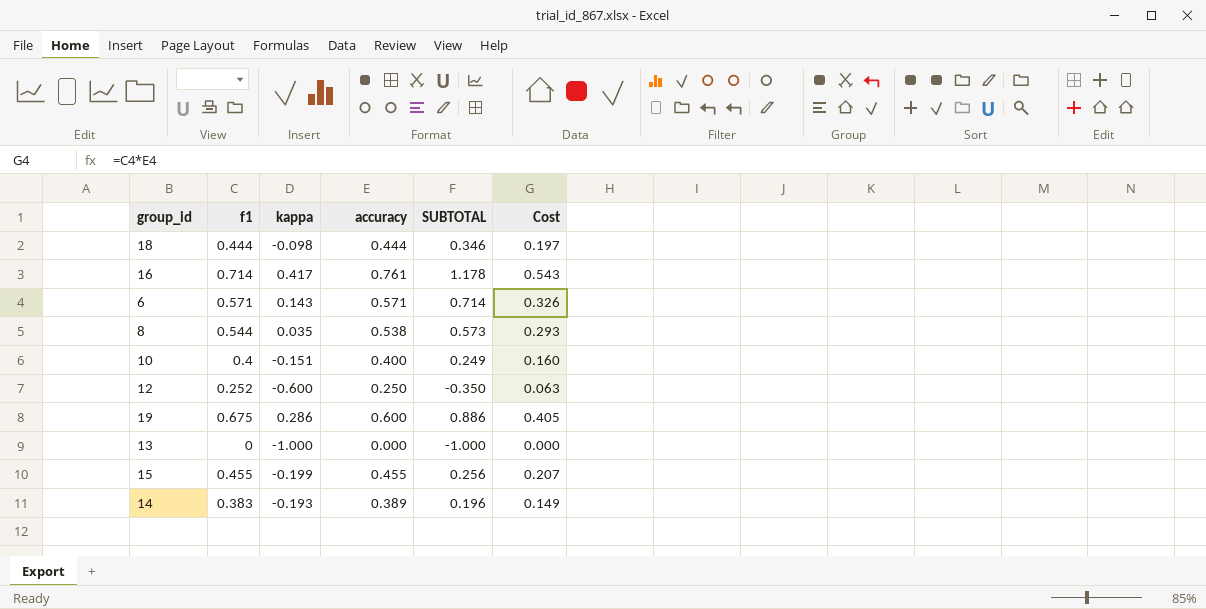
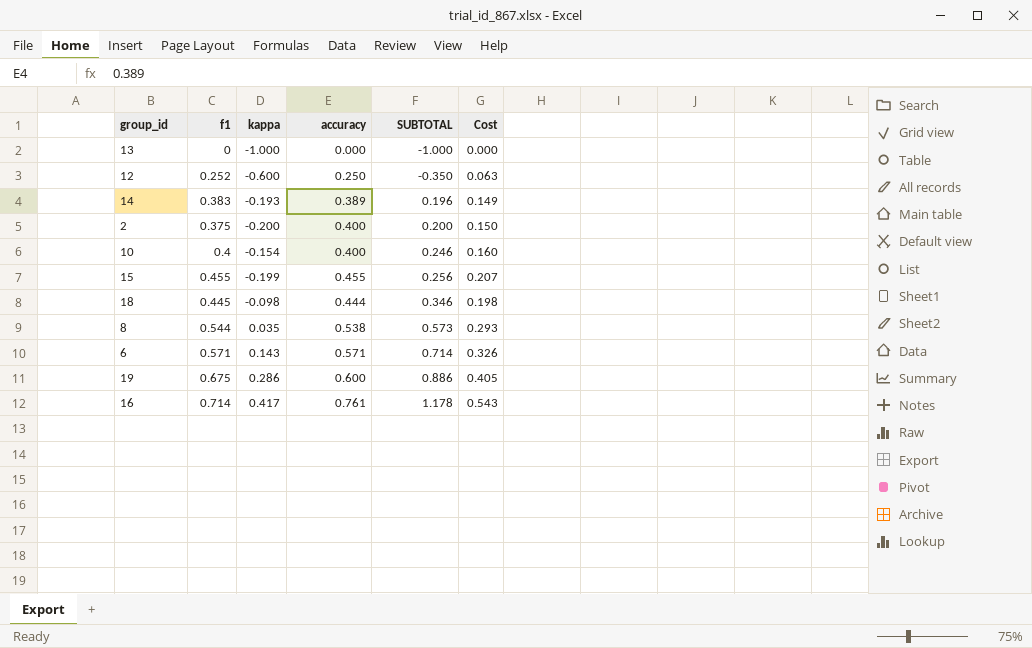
row order: none -> SUBTOTAL ascending
row 2: none -> 0.375 | -0.200 | 0.400 | 0.200 | 0.150
10 | kappa: -0.151 -> -0.154
10 | SUBTOTAL: 0.249 -> 0.246
18 | f1: 0.444 -> 0.445
18 | Cost: 0.197 -> 0.198

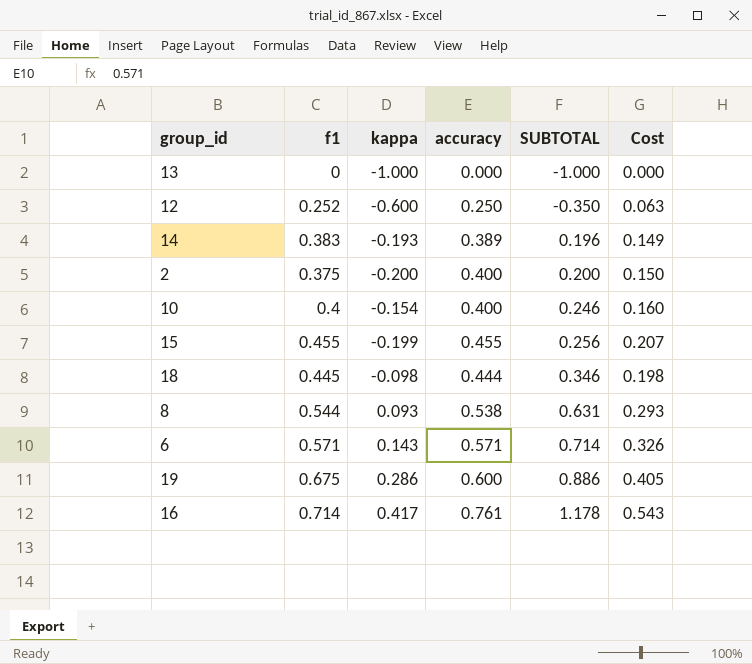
8 | kappa: 0.035 -> 0.093
8 | SUBTOTAL: 0.573 -> 0.631

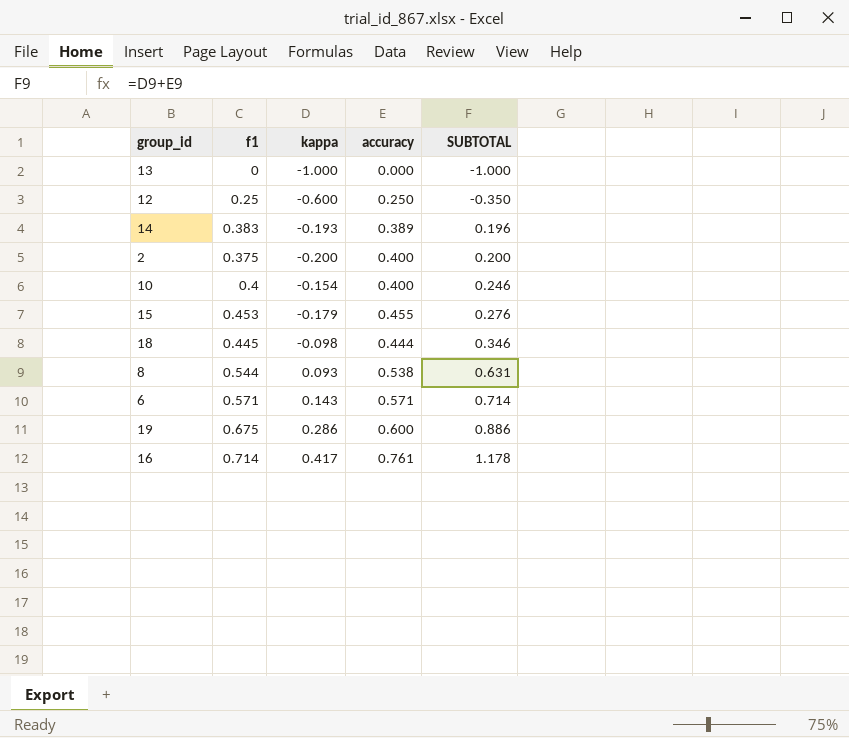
column Cost | formula: [f1] * [accuracy] -> none
12 | f1: 0.252 -> 0.25
15 | f1: 0.455 -> 0.453
15 | kappa: -0.199 -> -0.179
15 | SUBTOTAL: 0.256 -> 0.276

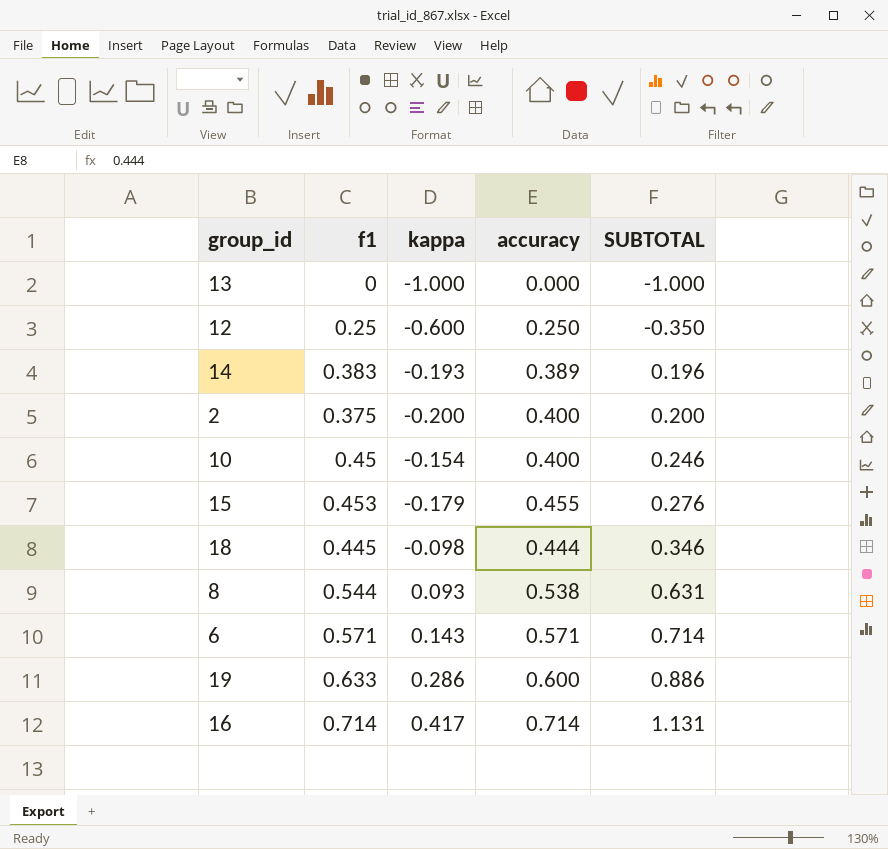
10 | f1: 0.4 -> 0.45
19 | f1: 0.675 -> 0.633
16 | accuracy: 0.761 -> 0.714
16 | SUBTOTAL: 1.178 -> 1.131

